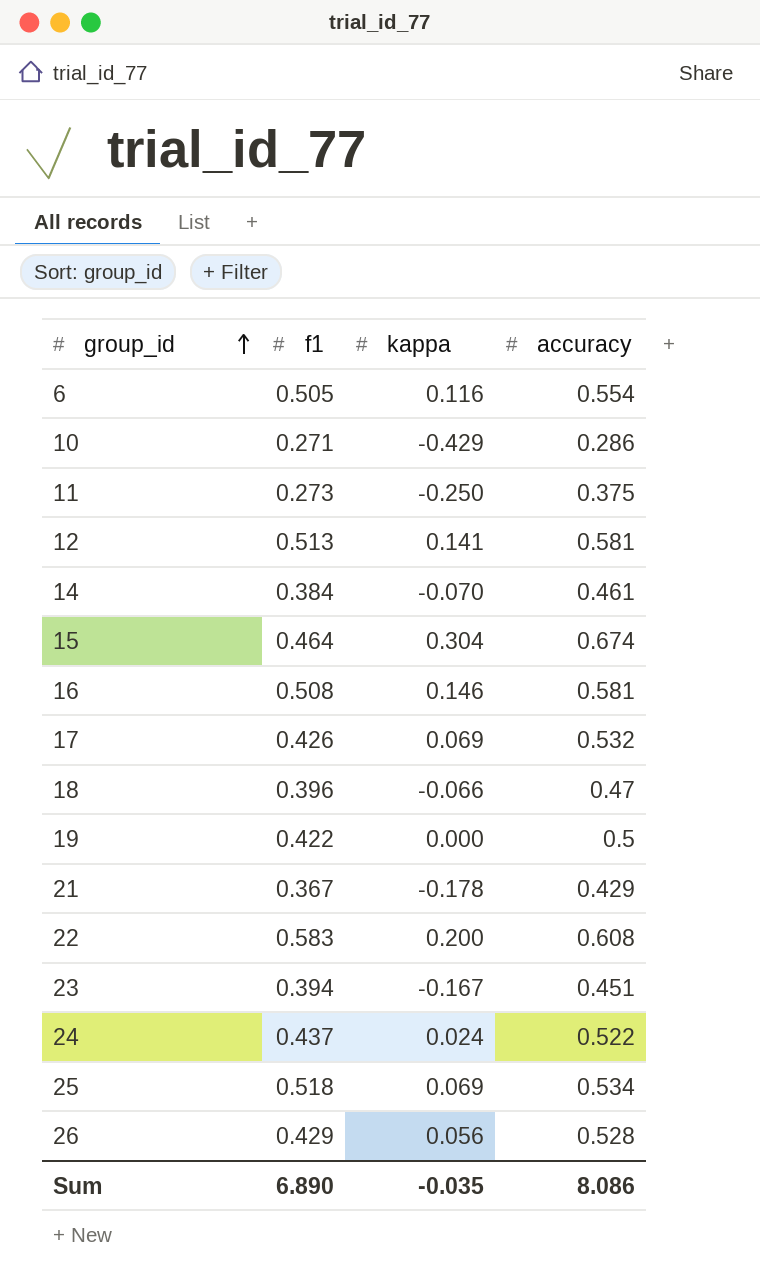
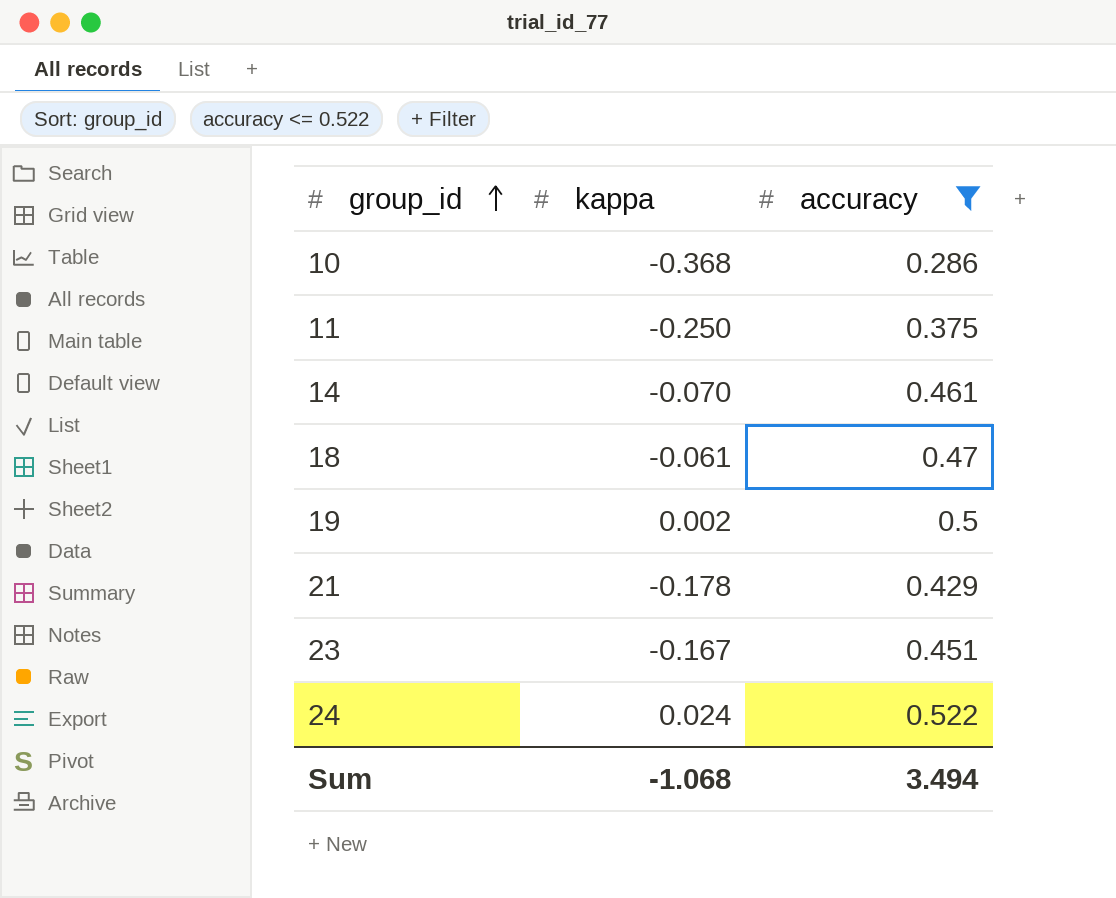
filter: none -> accuracy <= 0.522
column f1 | position: 2 -> none
10 | kappa: -0.429 -> -0.368
18 | kappa: -0.066 -> -0.061
19 | kappa: 0.000 -> 0.002
Sum | kappa: -0.035 -> -1.068
Sum | accuracy: 8.086 -> 3.494

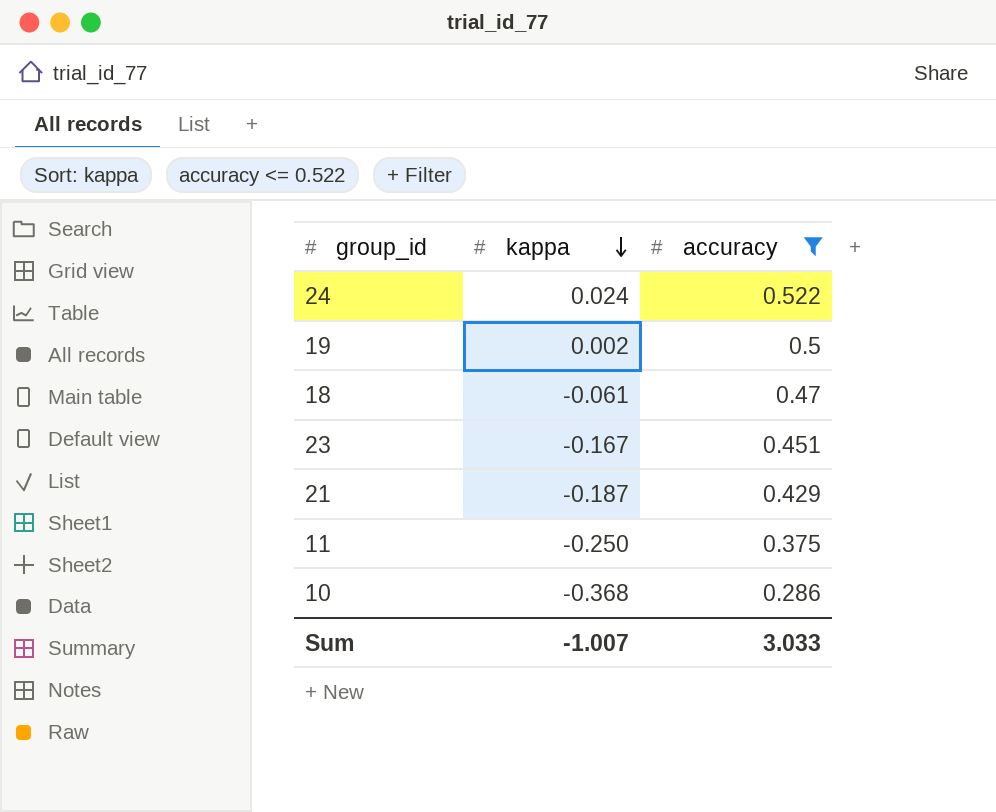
row order: group_id ascending -> kappa descending
row 14: -0.070 | 0.461 -> none
21 | kappa: -0.178 -> -0.187
Sum | kappa: -1.068 -> -1.007
Sum | accuracy: 3.494 -> 3.033

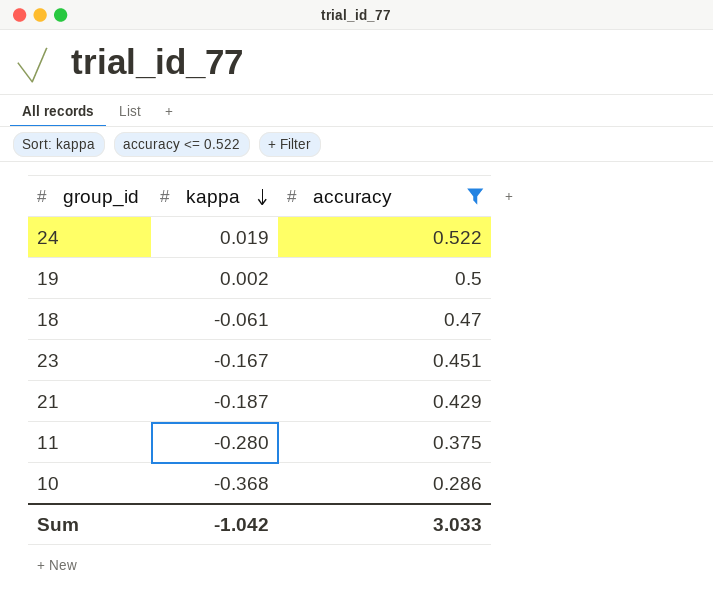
24 | kappa: 0.024 -> 0.019
11 | kappa: -0.250 -> -0.280
Sum | kappa: -1.007 -> -1.042

